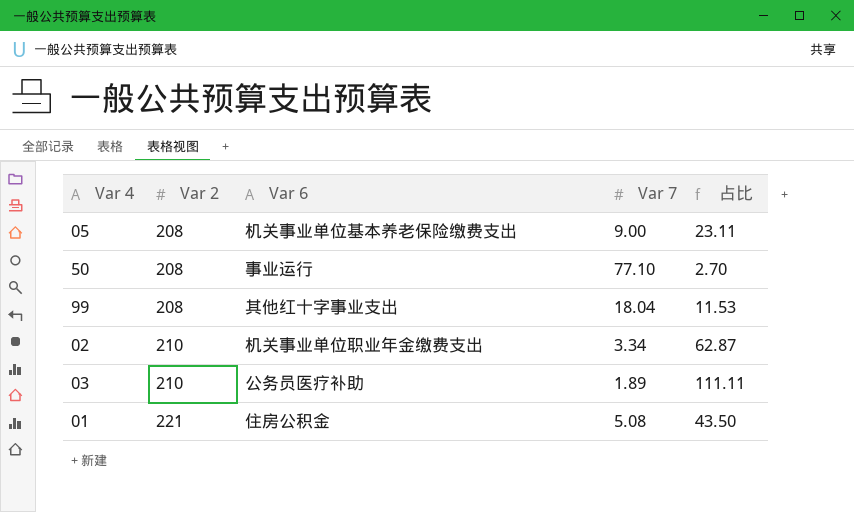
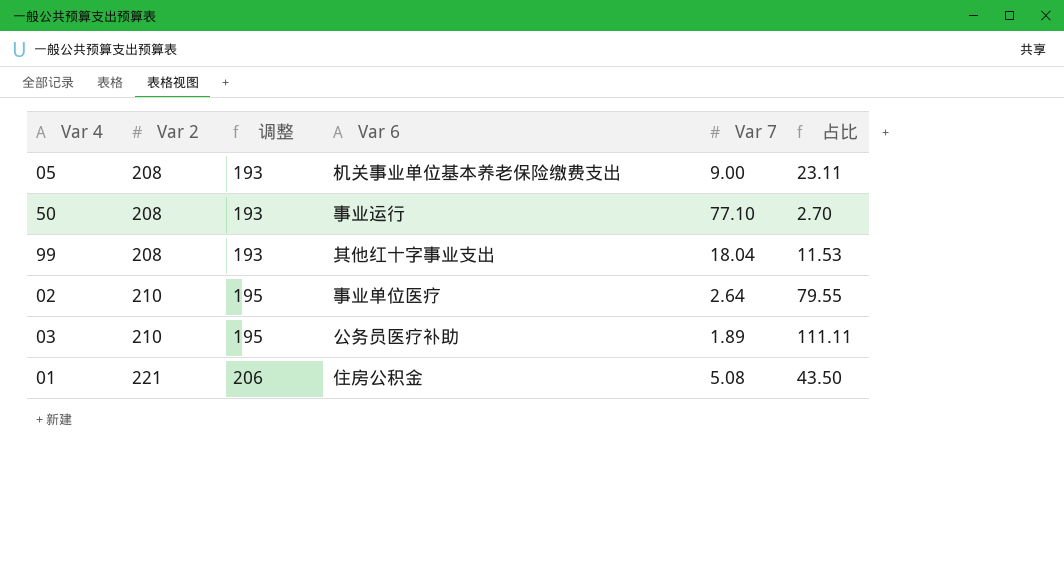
column 调整 | formula: none -> [Var 2] - 15
02 | Var 6: 机关事业单位职业年金缴费支出 -> 事业单位医疗
02 | Var 7: 3.34 -> 2.64
02 | 占比: 62.87 -> 79.55

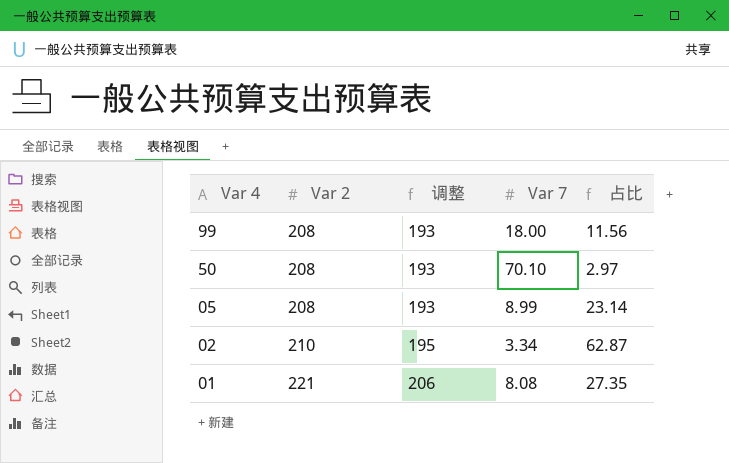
row order: Var 2 ascending -> Var 4 descending
column Var 6 | position: 4 -> none
row 03: 210 | 195 | 公务员医疗补助 | 1.89 | 111.11 -> none
99 | Var 7: 18.04 -> 18.00
99 | 占比: 11.53 -> 11.56
50 | Var 7: 77.10 -> 70.10
50 | 占比: 2.70 -> 2.97
05 | Var 7: 9.00 -> 8.99
05 | 占比: 23.11 -> 23.14
02 | Var 7: 2.64 -> 3.34
02 | 占比: 79.55 -> 62.87
01 | Var 7: 5.08 -> 8.08
01 | 占比: 43.50 -> 27.35

